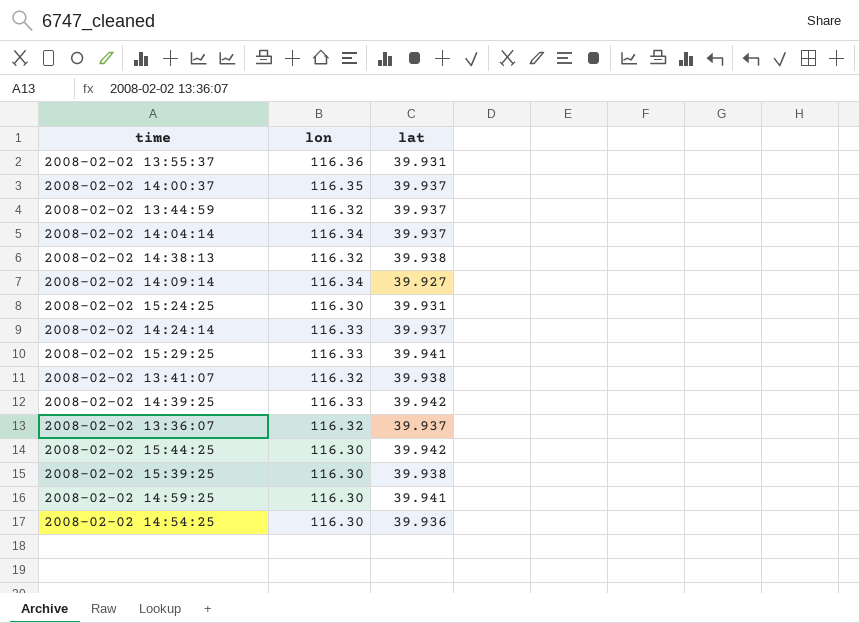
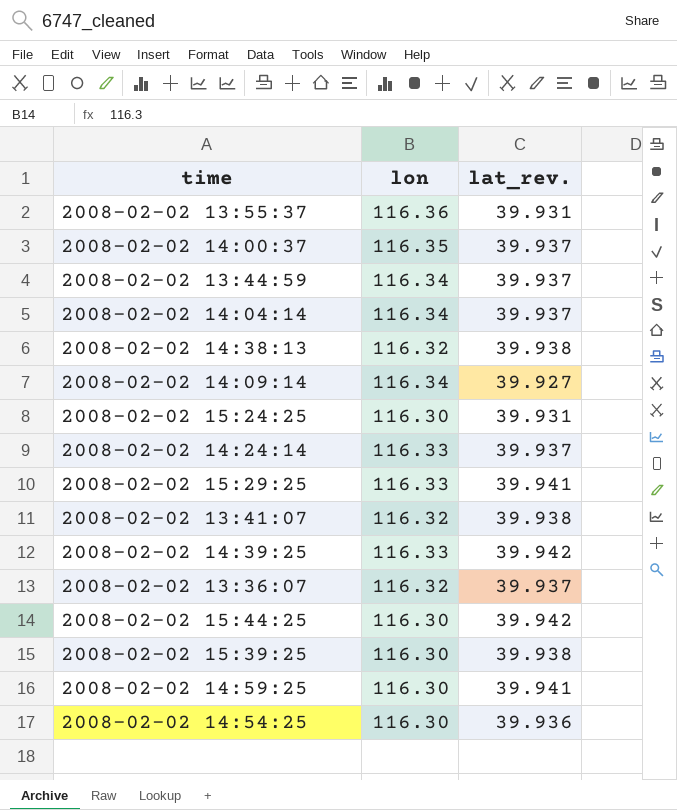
column name: lat -> lat_rev.
2008-02-02 13:44:59 | lon: 116.32 -> 116.34

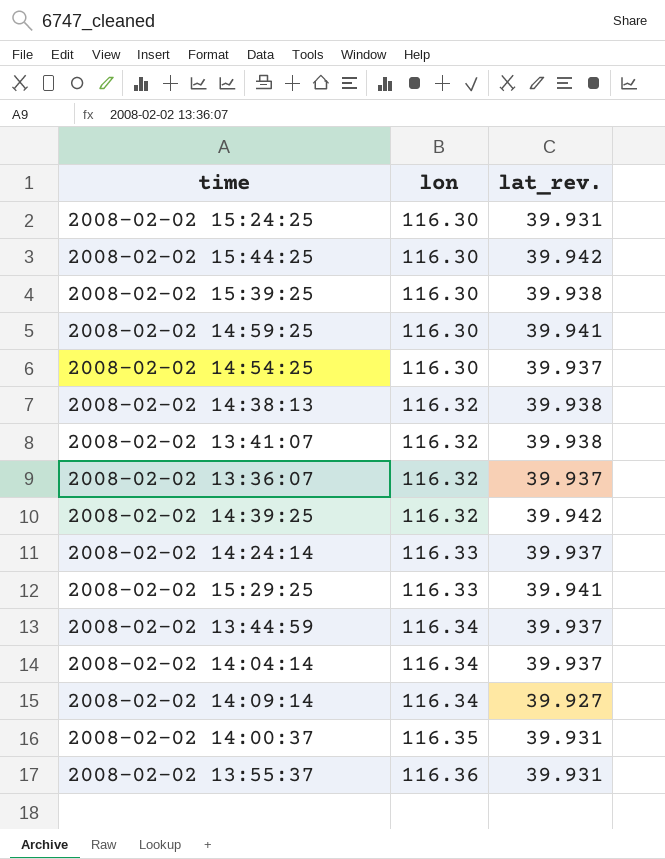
row order: none -> lon ascending
2008-02-02 14:54:25 | lat_rev.: 39.936 -> 39.937
2008-02-02 14:39:25 | lon: 116.33 -> 116.32
2008-02-02 14:00:37 | lat_rev.: 39.937 -> 39.931

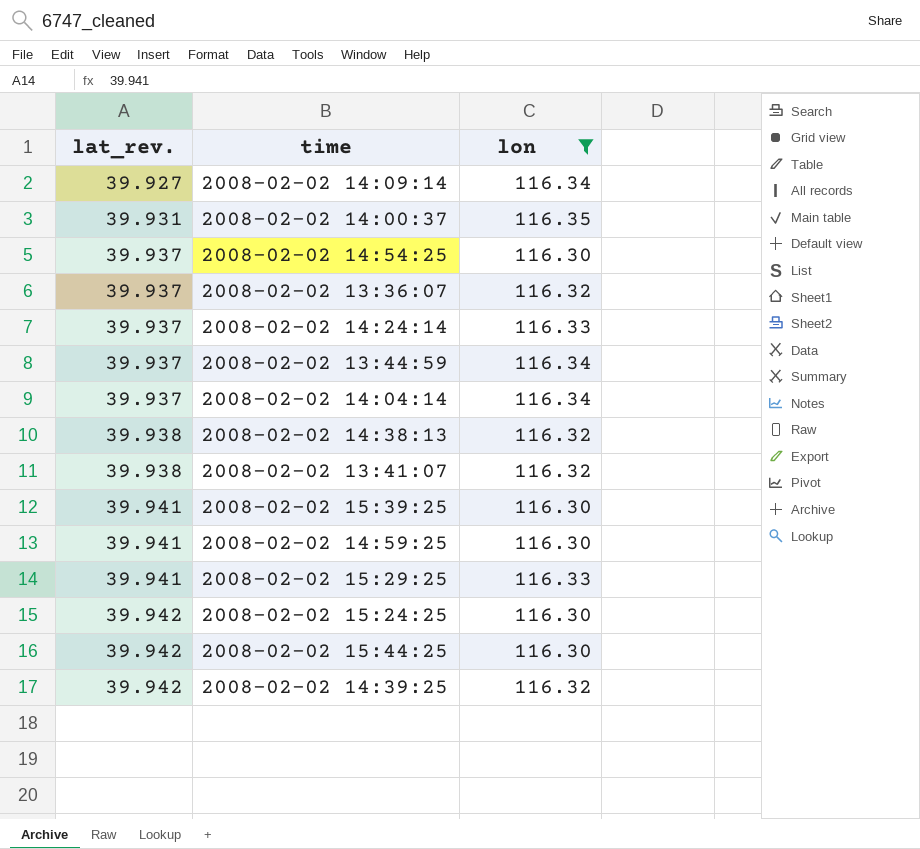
filter: none -> lon != 116.36
row order: lon ascending -> lat_rev. ascending
column lat_rev. | position: 3 -> 1
2008-02-02 15:39:25 | lat_rev.: 39.938 -> 39.941
2008-02-02 15:24:25 | lat_rev.: 39.931 -> 39.942

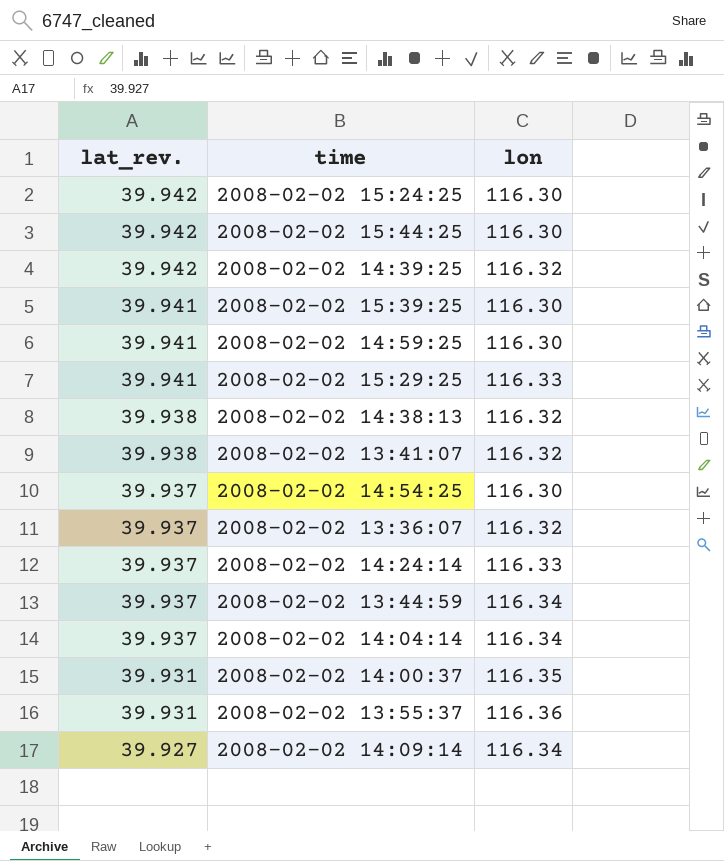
filter: lon != 116.36 -> none
row order: lat_rev. ascending -> lat_rev. descending

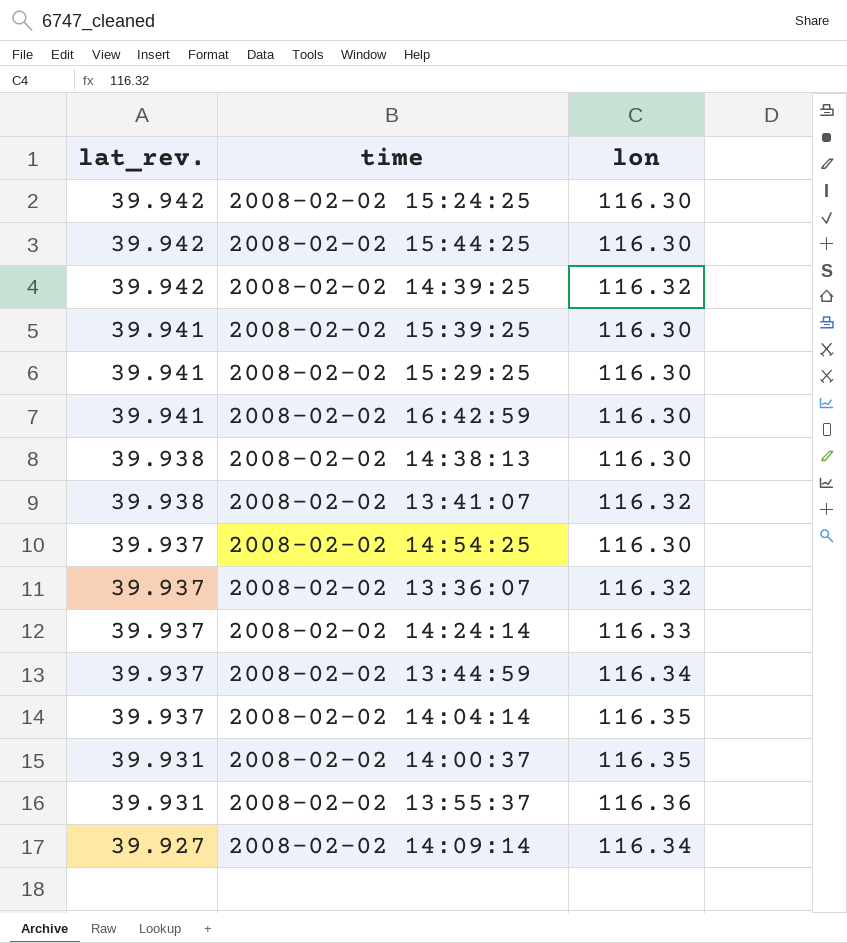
row 2008-02-02 14:59:25: 39.941 | 116.30 -> none
2008-02-02 15:29:25 | lon: 116.33 -> 116.30
row 2008-02-02 16:42:59: none -> 39.941 | 116.30
2008-02-02 14:38:13 | lon: 116.32 -> 116.30
2008-02-02 14:04:14 | lon: 116.34 -> 116.35

